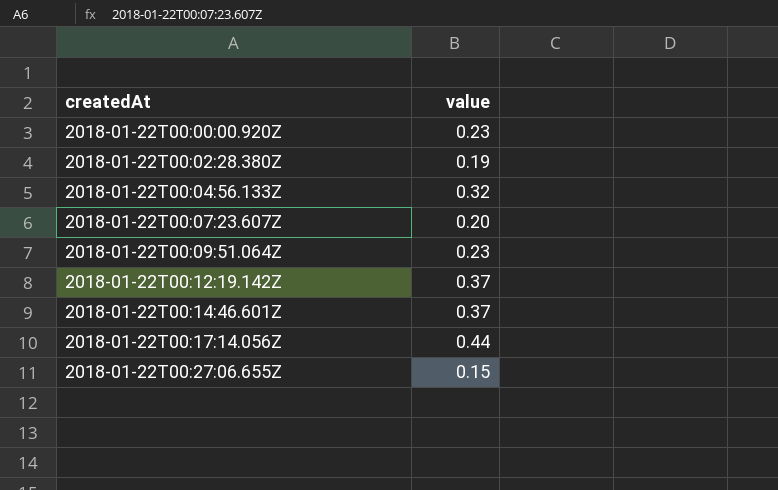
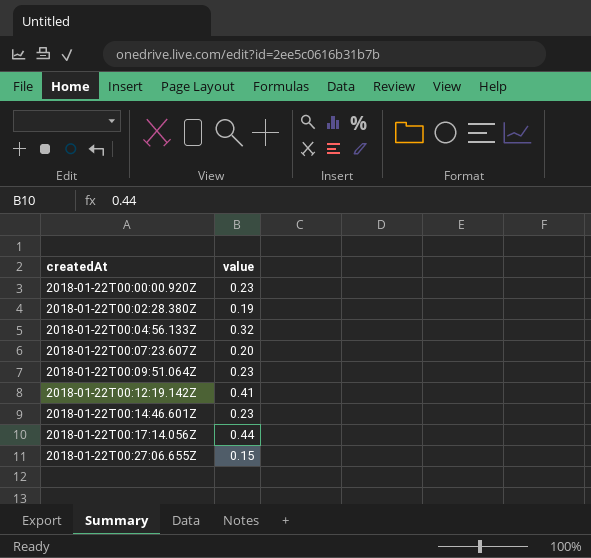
2018-01-22T00:12:19.142Z | value: 0.37 -> 0.41
2018-01-22T00:14:46.601Z | value: 0.37 -> 0.23

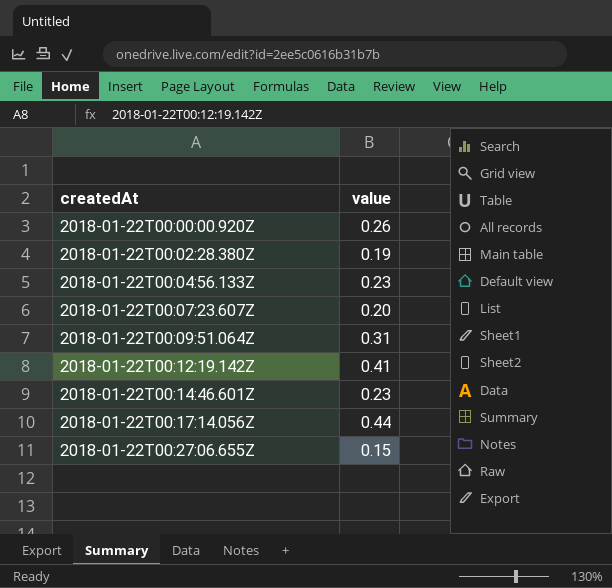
2018-01-22T00:00:00.920Z | value: 0.23 -> 0.26
2018-01-22T00:04:56.133Z | value: 0.32 -> 0.23
2018-01-22T00:09:51.064Z | value: 0.23 -> 0.31

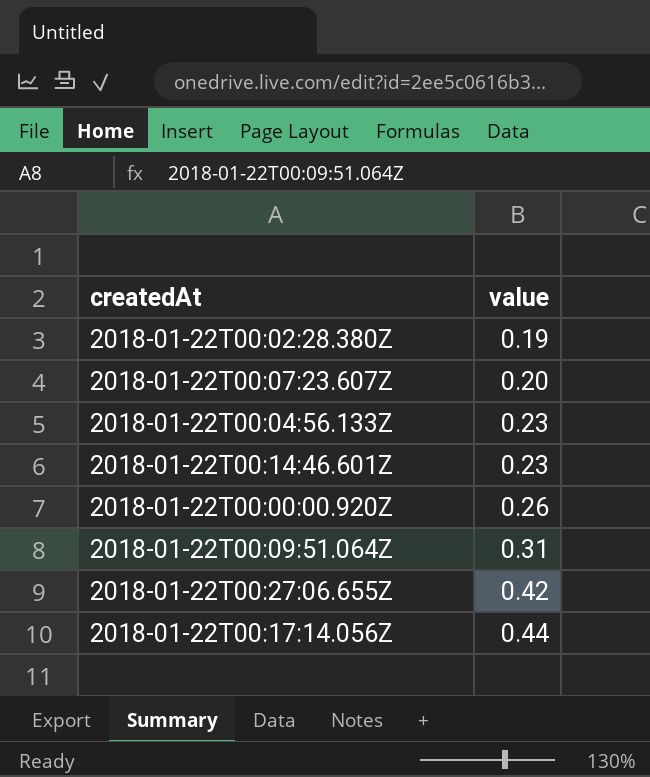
row order: createdAt ascending -> value ascending
row 2018-01-22T00:12:19.142Z: 0.41 -> none
2018-01-22T00:27:06.655Z | value: 0.15 -> 0.42

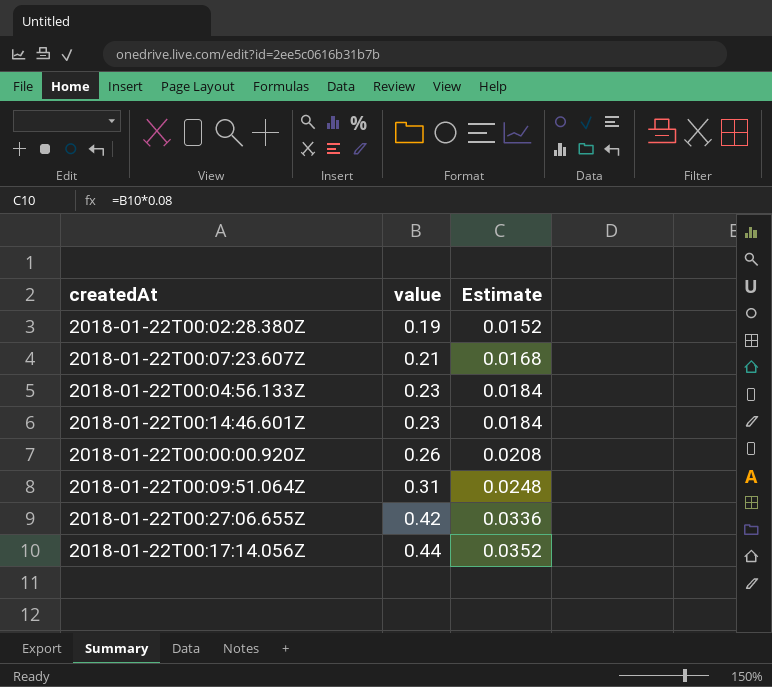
column Estimate | formula: none -> [value] * 0.08
2018-01-22T00:07:23.607Z | value: 0.20 -> 0.21

